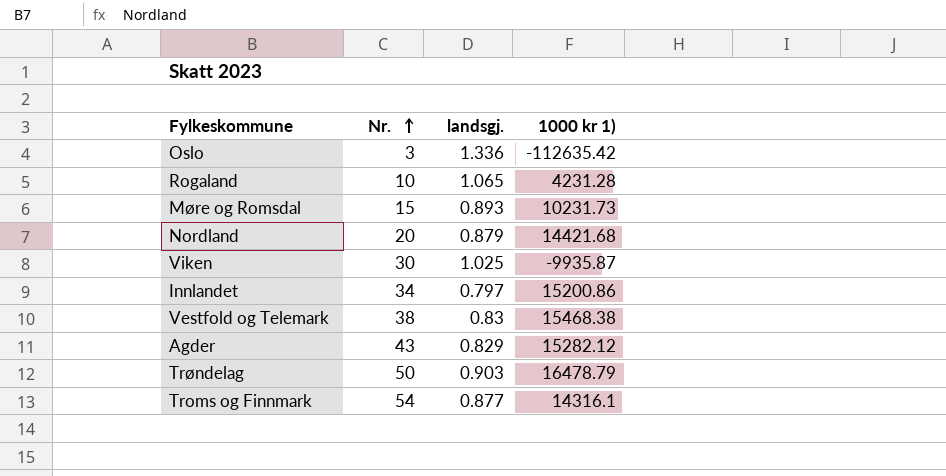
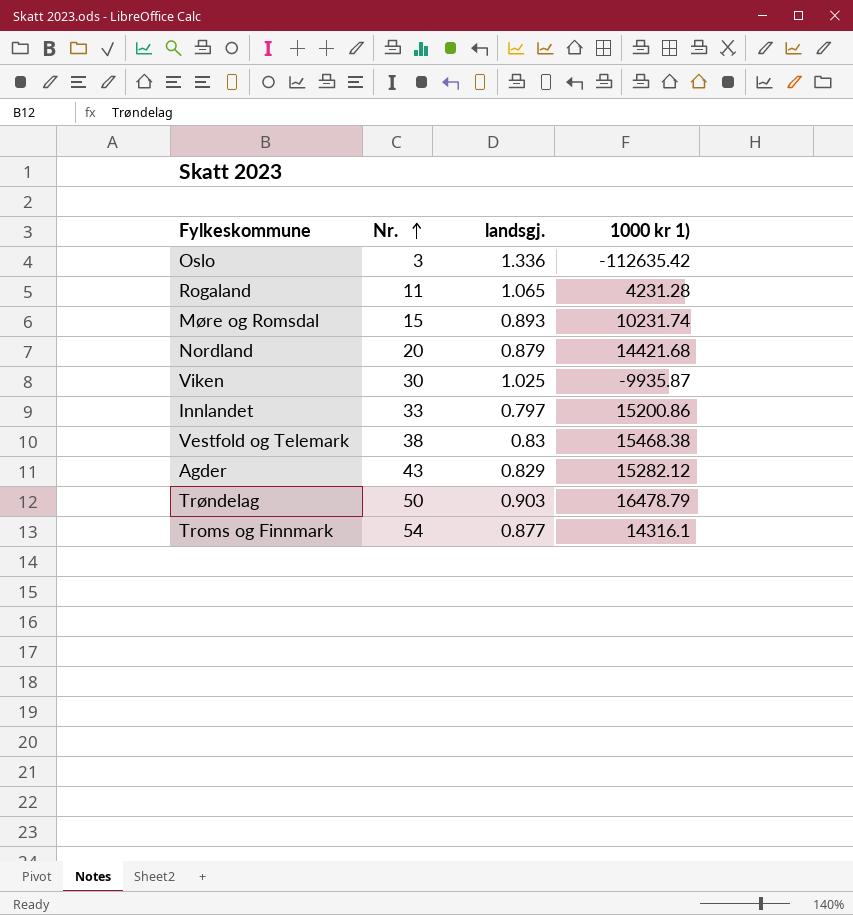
Rogaland | Nr.: 10 -> 11
Møre og Romsdal | 1000 kr 1): 10231.73 -> 10231.74
Innlandet | Nr.: 34 -> 33

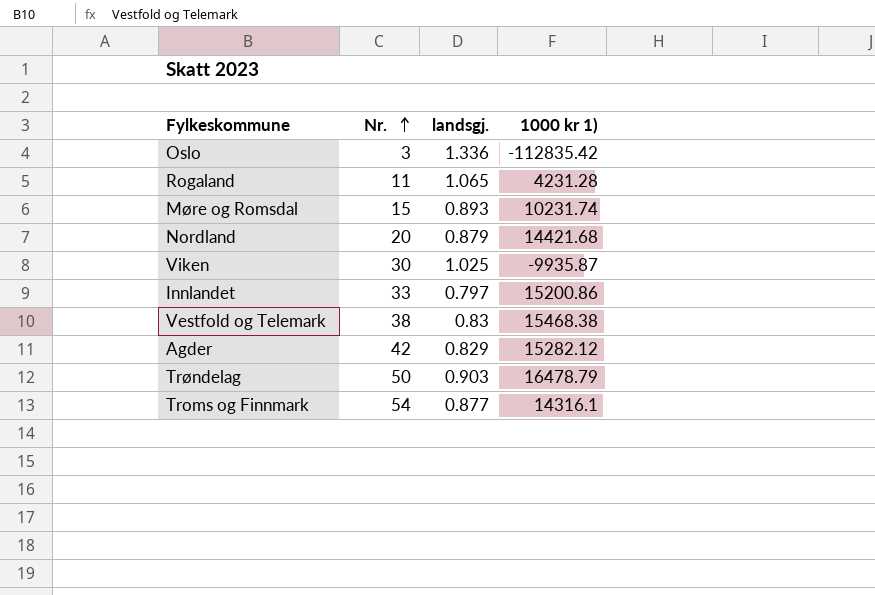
Oslo | 1000 kr 1): -112635.42 -> -112835.42
Agder | Nr.: 43 -> 42

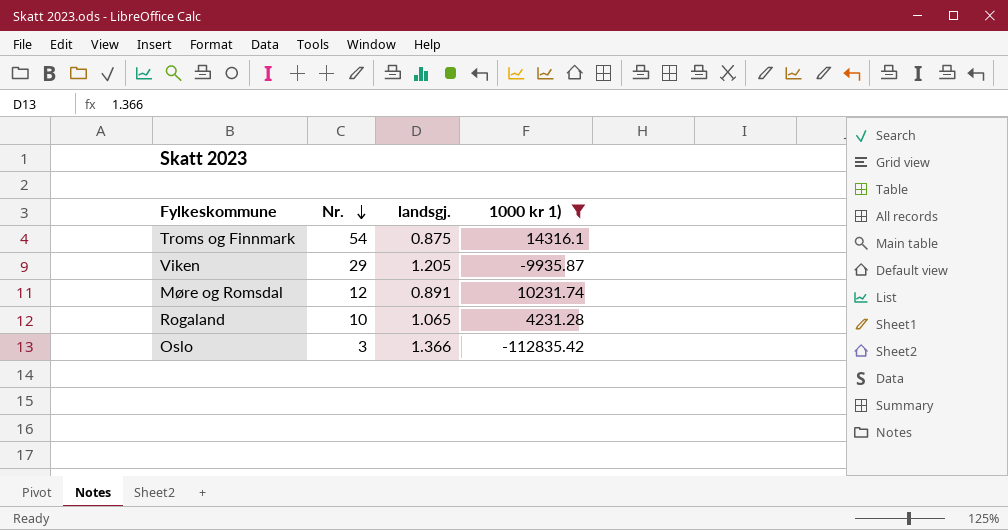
filter: none -> 1000 kr 1) <= 14316.1
row order: Nr. ascending -> Nr. descending
Troms og Finnmark | landsgj.: 0.877 -> 0.875
Viken | Nr.: 30 -> 29
Viken | landsgj.: 1.025 -> 1.205
Møre og Romsdal | Nr.: 15 -> 12
Møre og Romsdal | landsgj.: 0.893 -> 0.891
Rogaland | Nr.: 11 -> 10
Oslo | landsgj.: 1.336 -> 1.366

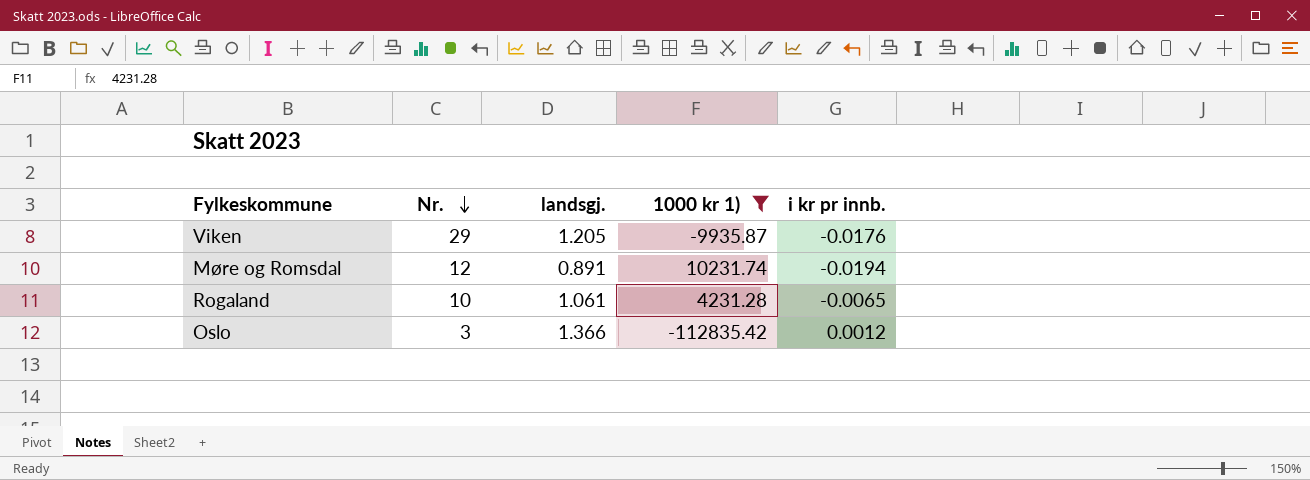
column i kr pr innb. | position: none -> 5
row Troms og Finnmark: 54 | 0.875 | 14316.1 -> none
Rogaland | landsgj.: 1.065 -> 1.061

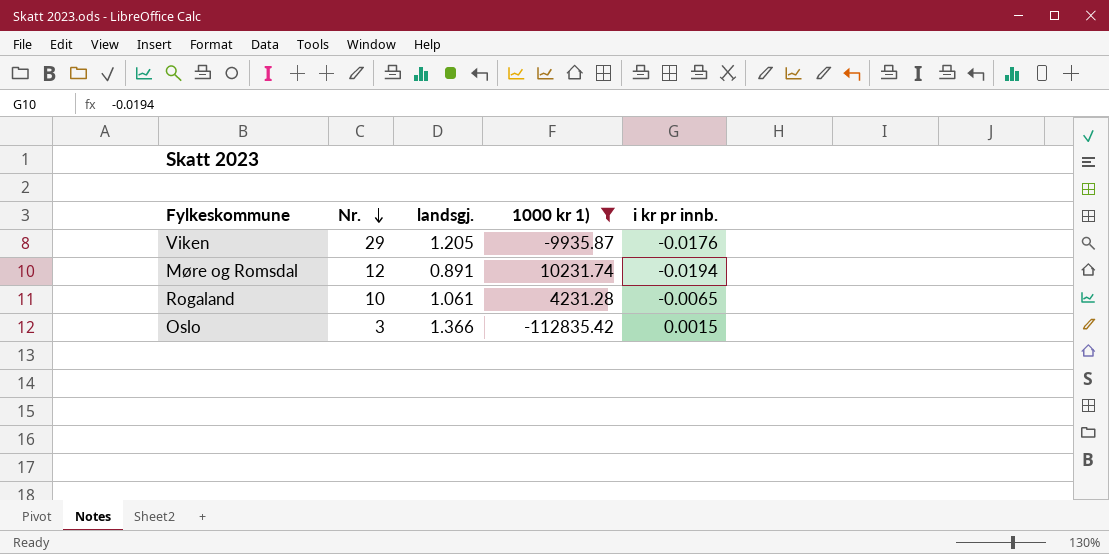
Oslo | i kr pr innb.: 0.0012 -> 0.0015

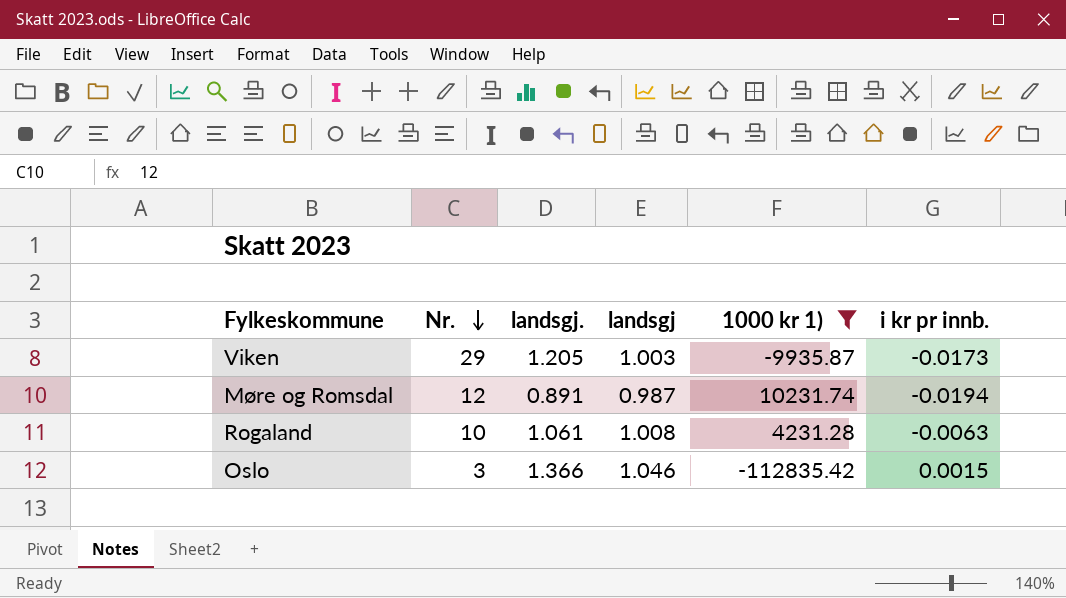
column landsgj | position: none -> 4
Viken | i kr pr innb.: -0.0176 -> -0.0173
Rogaland | i kr pr innb.: -0.0065 -> -0.0063

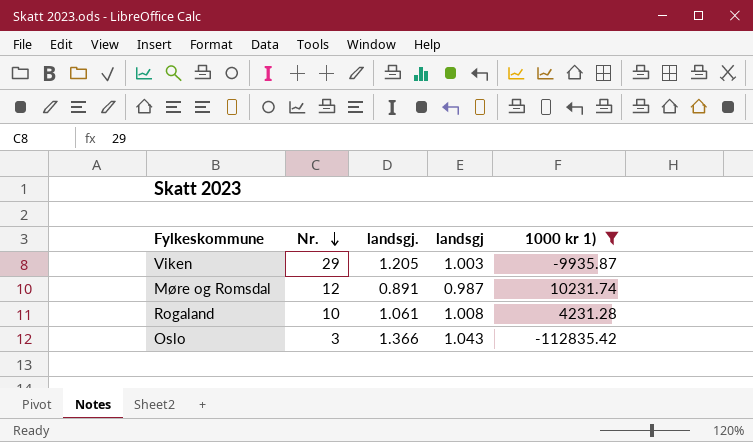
column i kr pr innb. | position: 6 -> none
Oslo | landsgj: 1.046 -> 1.043

